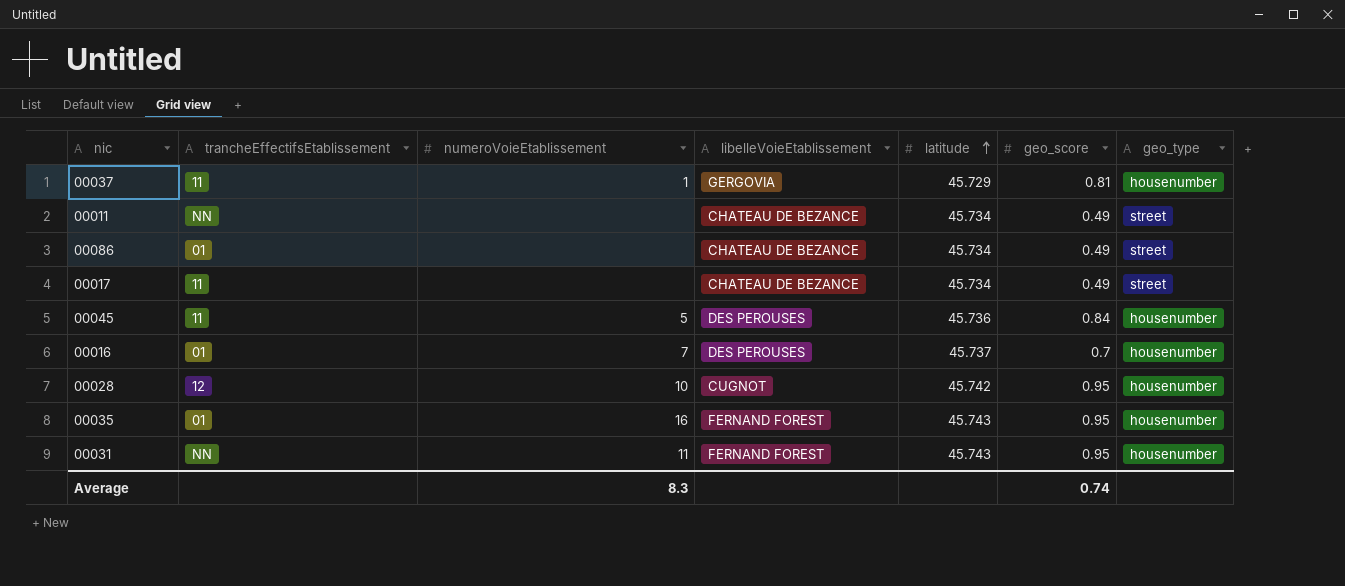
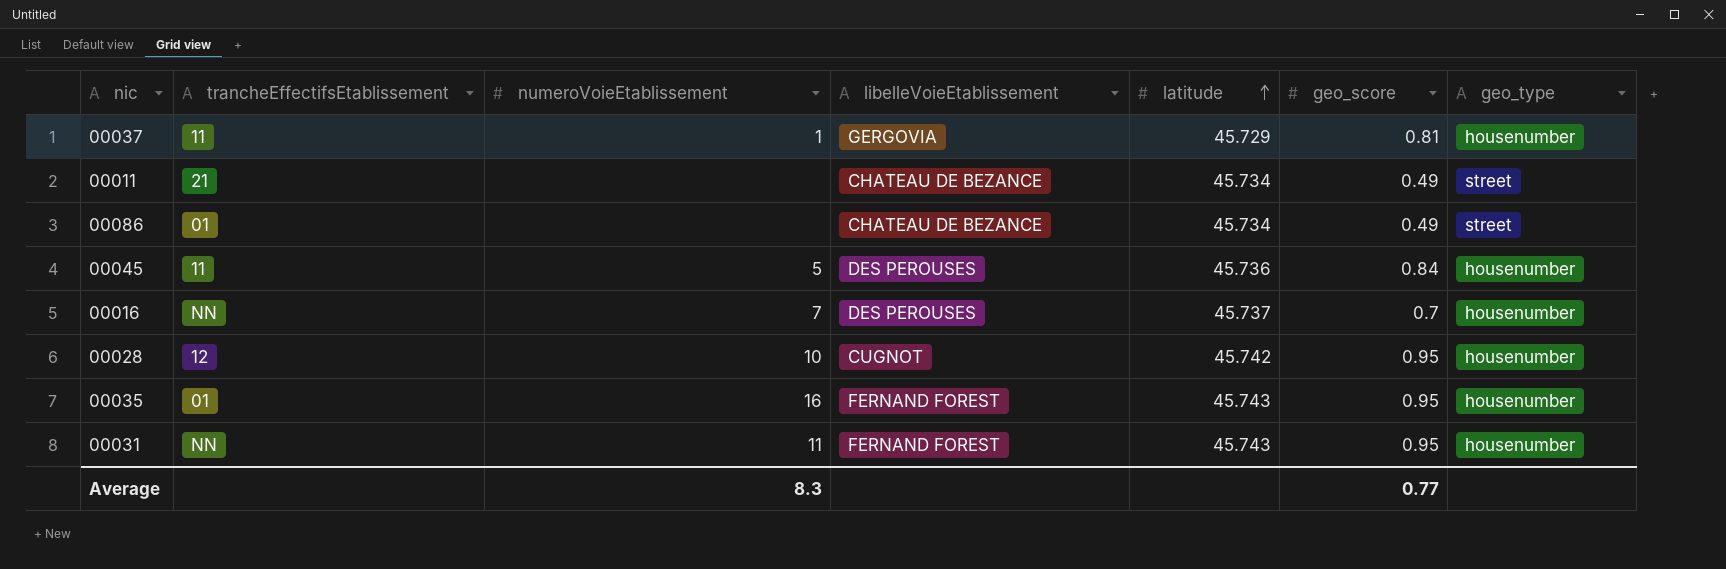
row 00017: 11 | none | CHATEAU DE BEZANCE | 45.734 | 0.49 | street -> none
00011 | trancheEffectifsEtablissement: NN -> 21
00016 | trancheEffectifsEtablissement: 01 -> NN
Average | geo_score: 0.74 -> 0.77

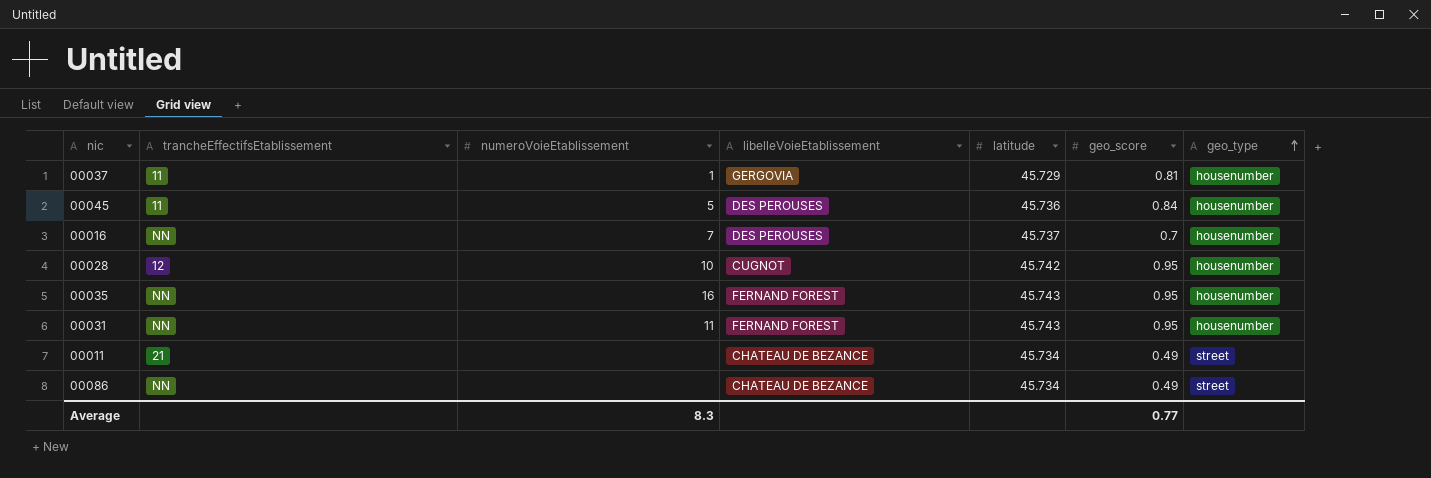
row order: latitude ascending -> geo_type ascending
00035 | trancheEffectifsEtablissement: 01 -> NN
00086 | trancheEffectifsEtablissement: 01 -> NN

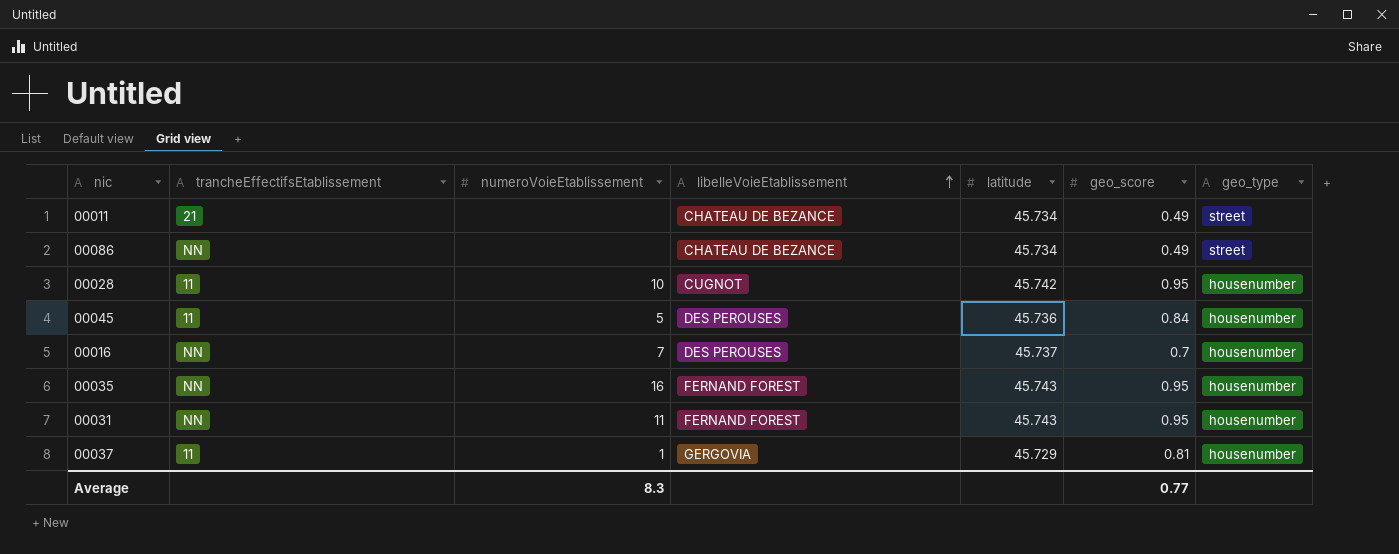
row order: geo_type ascending -> libelleVoieEtablissement ascending
00028 | trancheEffectifsEtablissement: 12 -> 11

